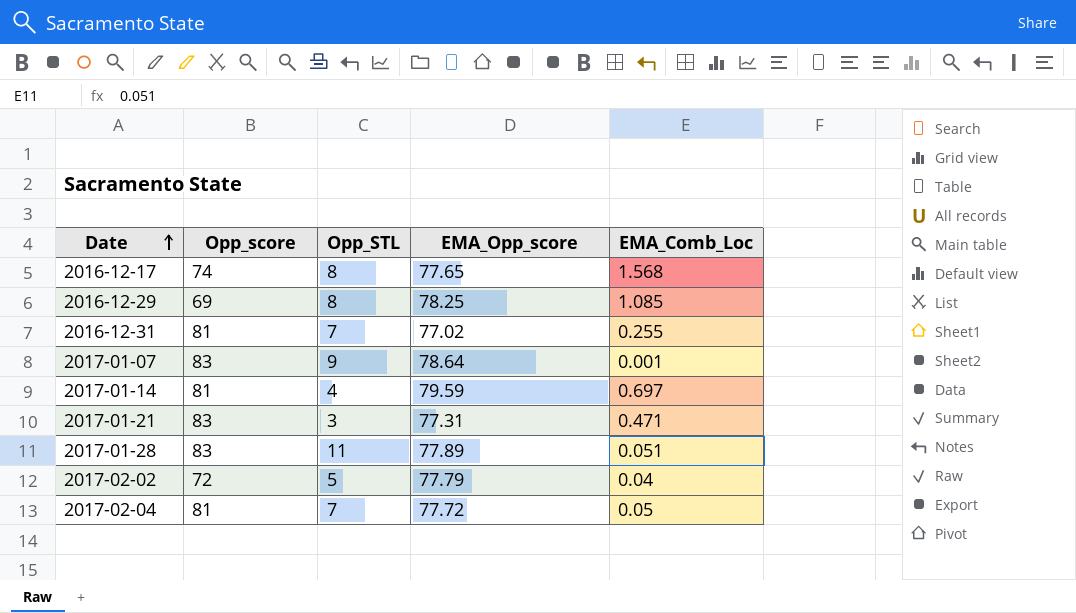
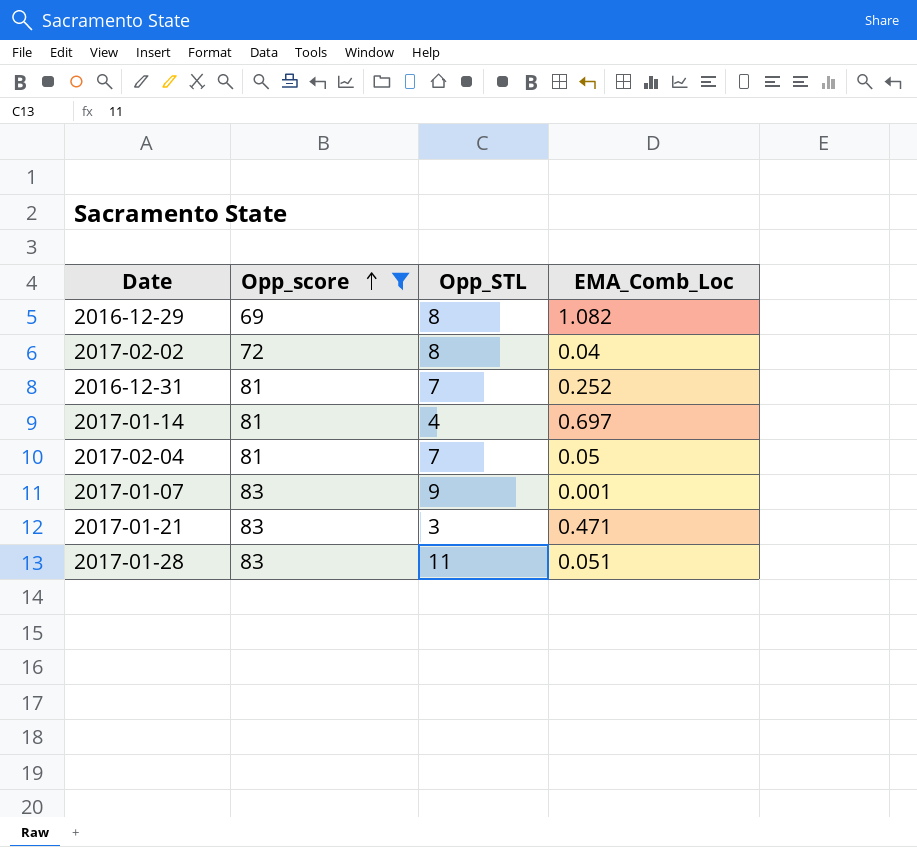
filter: none -> Opp_score != 74
row order: Date ascending -> Opp_score ascending
column EMA_Opp_score | position: 4 -> none
2016-12-29 | EMA_Comb_Loc: 1.085 -> 1.082
2017-02-02 | Opp_STL: 5 -> 8
2016-12-31 | EMA_Comb_Loc: 0.255 -> 0.252

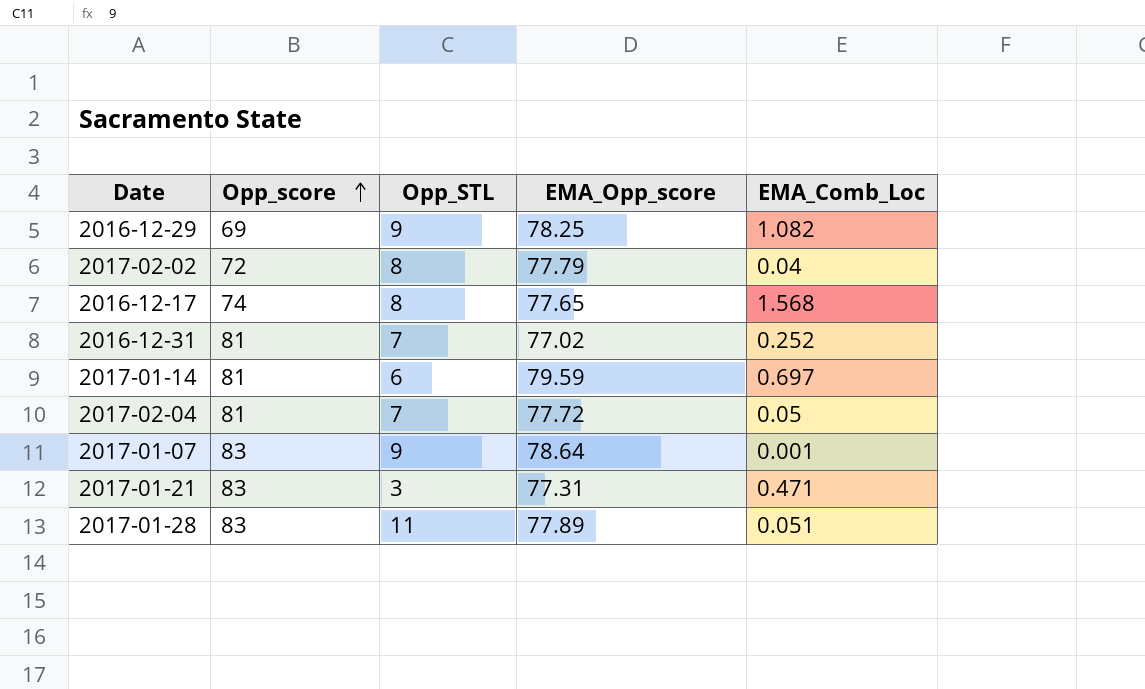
filter: Opp_score != 74 -> none
column EMA_Opp_score | position: none -> 4
2016-12-29 | Opp_STL: 8 -> 9
2017-01-14 | Opp_STL: 4 -> 6

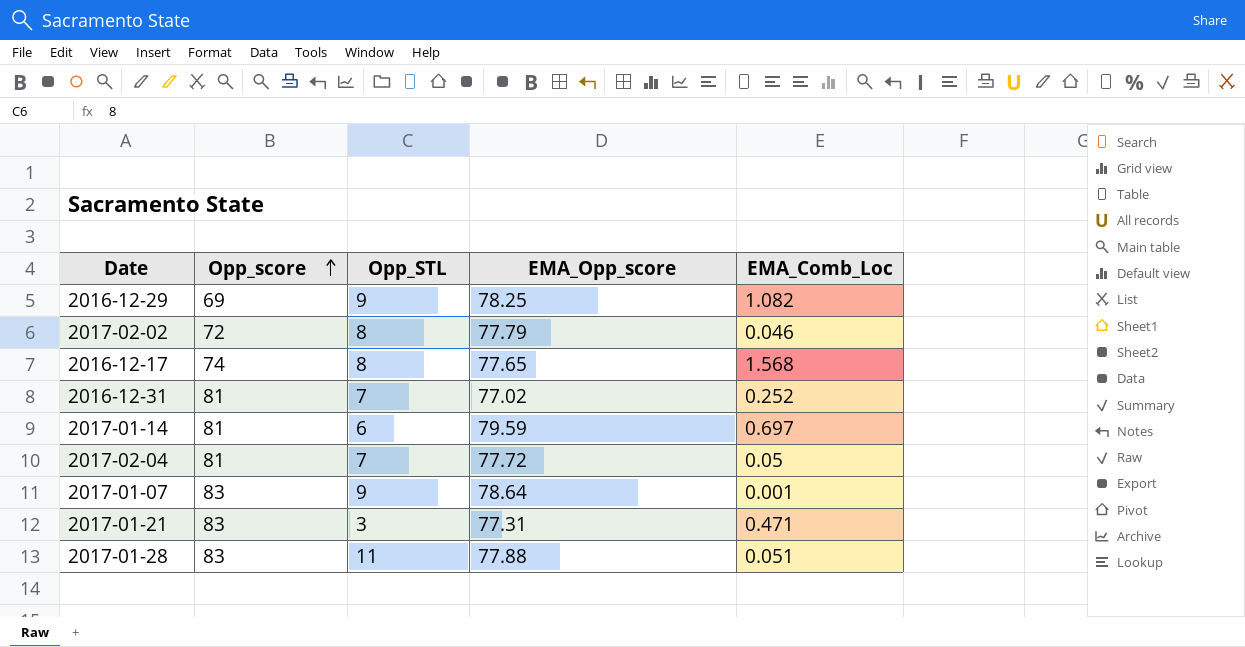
2017-02-02 | EMA_Comb_Loc: 0.04 -> 0.046
2017-01-28 | EMA_Opp_score: 77.89 -> 77.88

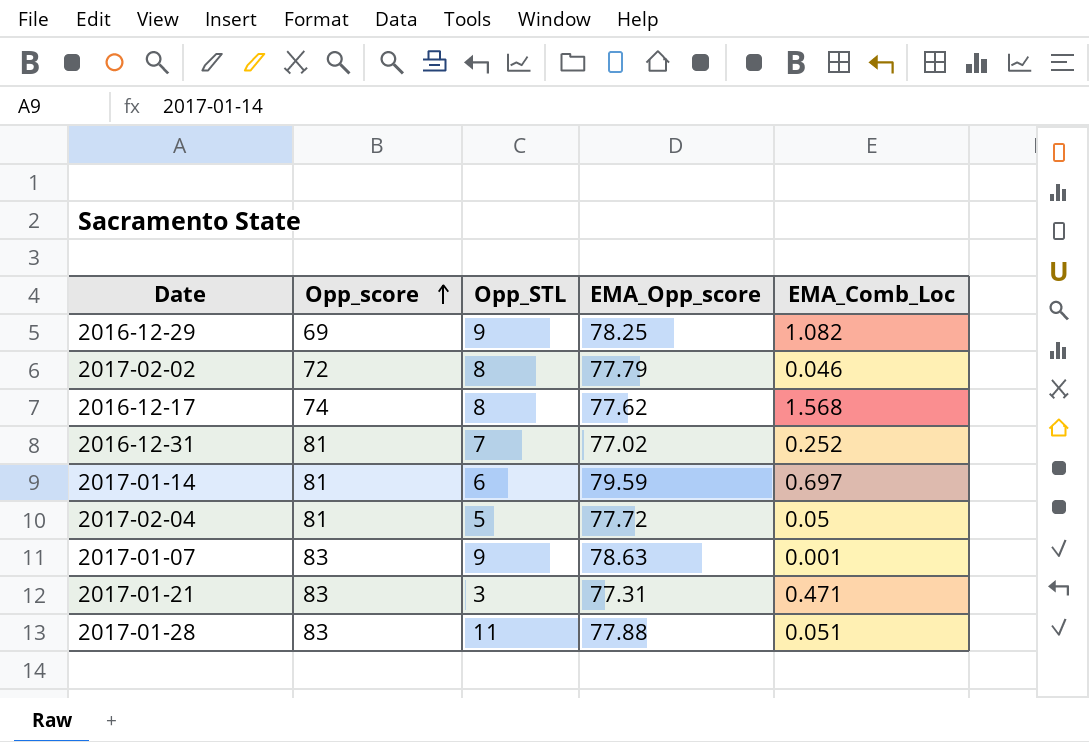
2016-12-17 | EMA_Opp_score: 77.65 -> 77.62
2017-02-04 | Opp_STL: 7 -> 5
2017-01-07 | EMA_Opp_score: 78.64 -> 78.63

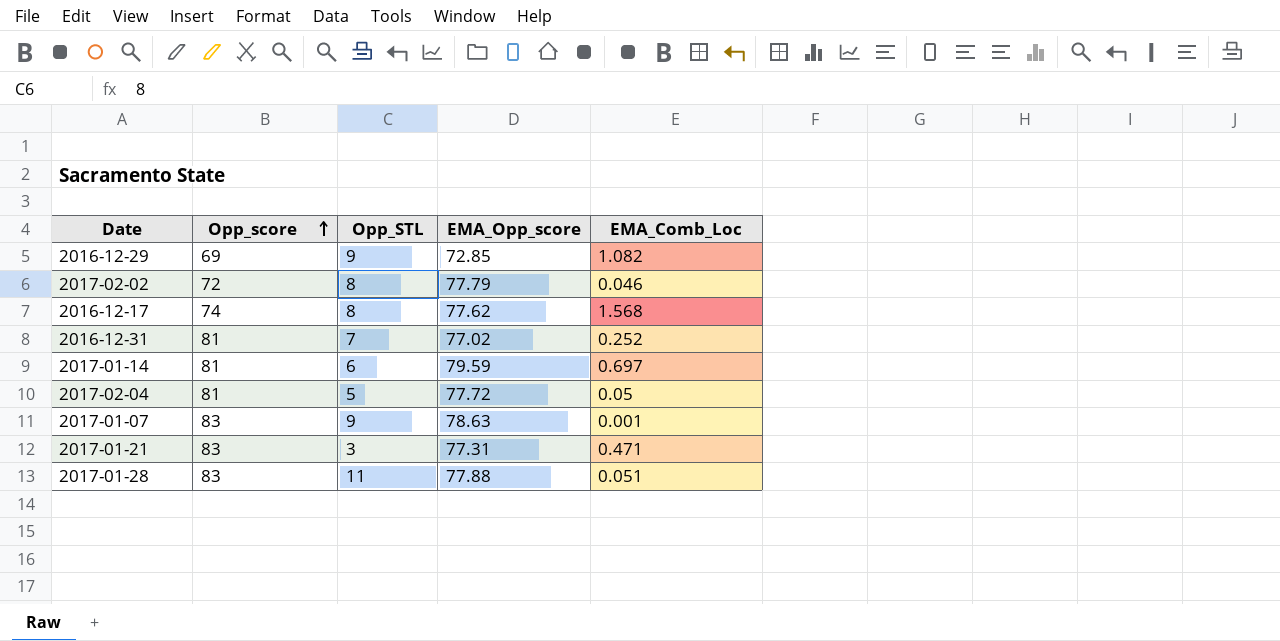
2016-12-29 | EMA_Opp_score: 78.25 -> 72.85

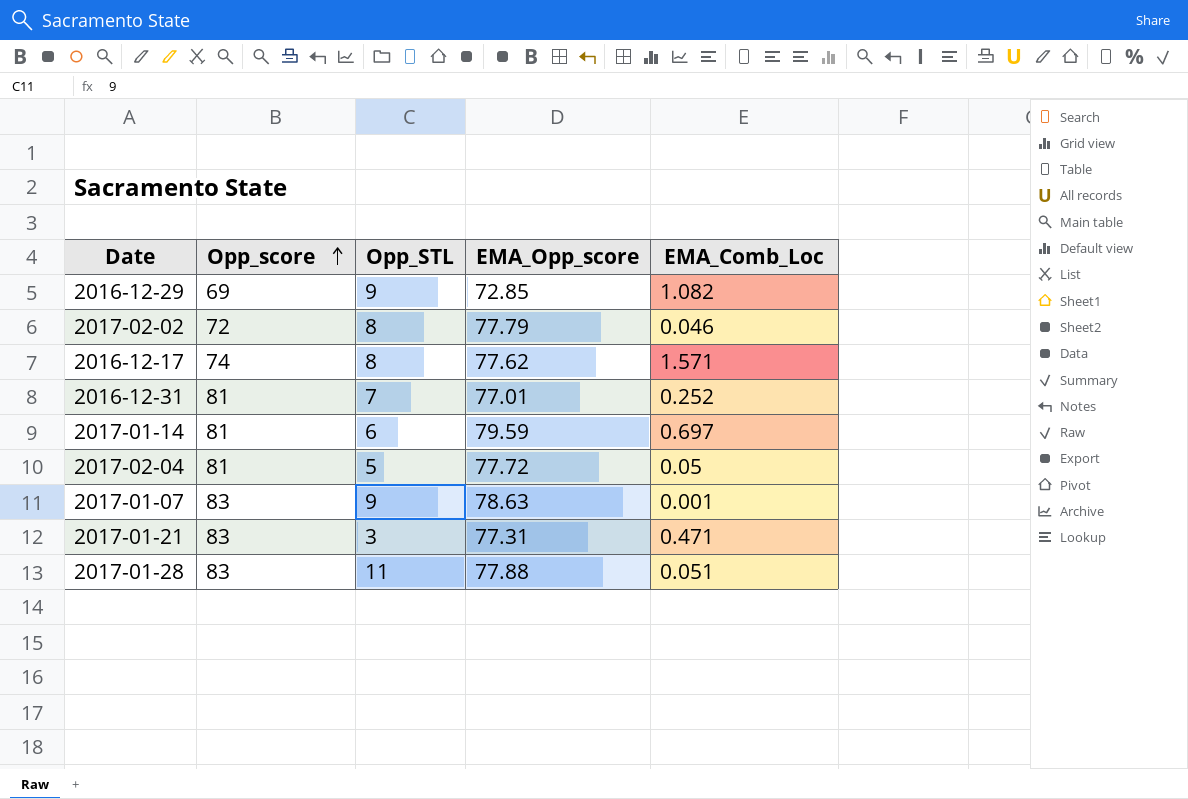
2016-12-17 | EMA_Comb_Loc: 1.568 -> 1.571
2016-12-31 | EMA_Opp_score: 77.02 -> 77.01

